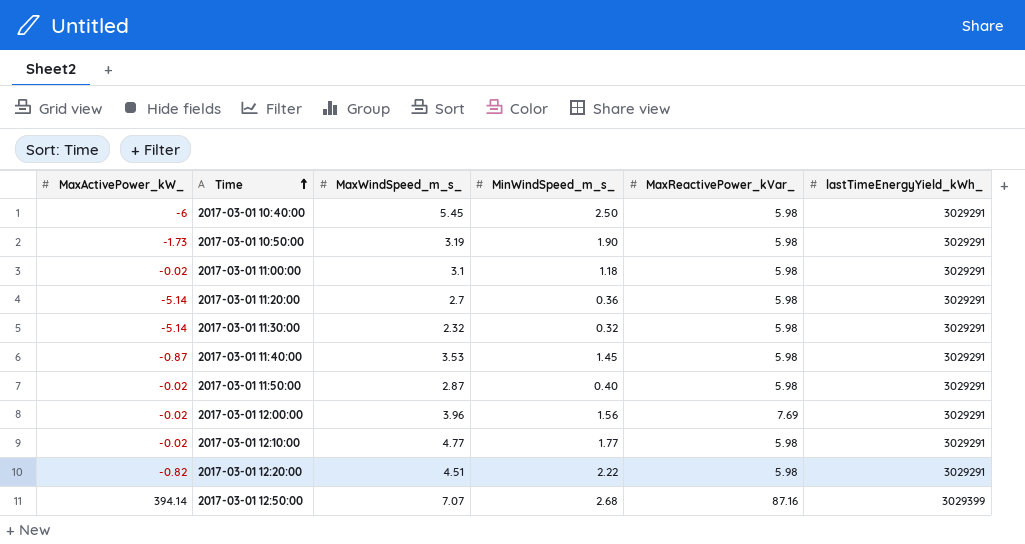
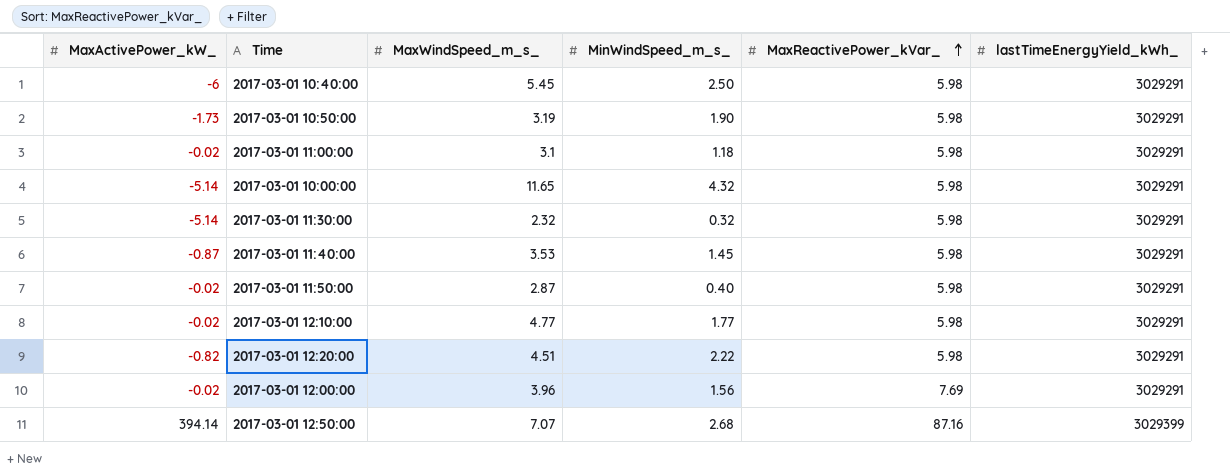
row order: Time ascending -> MaxReactivePower_kVar_ ascending
row 2017-03-01 11:20:00: -5.14 | 2.7 | 0.36 | 5.98 | 3029291 -> none
row 2017-03-01 10:00:00: none -> -5.14 | 11.65 | 4.32 | 5.98 | 3029291

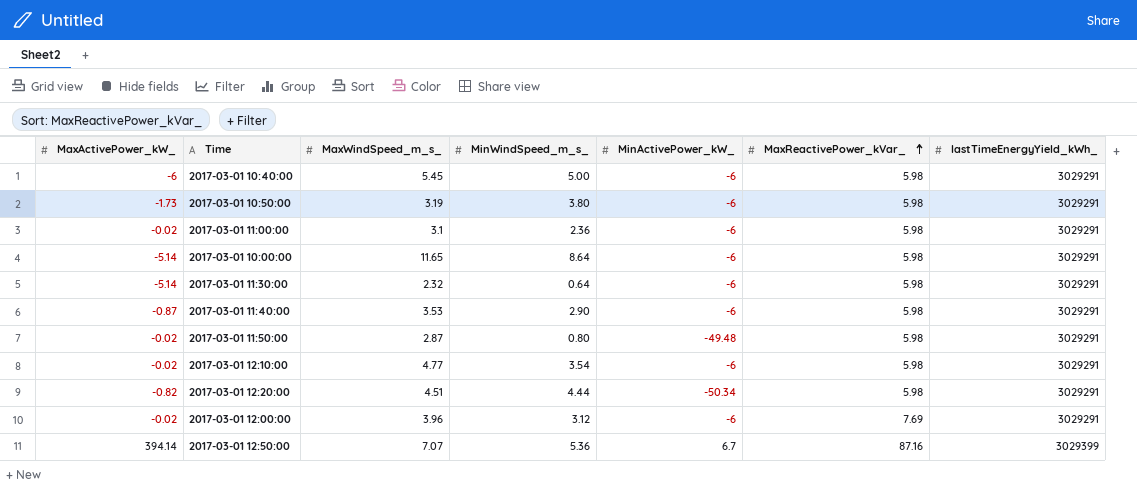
column MinActivePower_kW_ | position: none -> 5
2017-03-01 10:40:00 | MinWindSpeed_m_s_: 2.50 -> 5.00
2017-03-01 10:50:00 | MinWindSpeed_m_s_: 1.90 -> 3.80
2017-03-01 11:00:00 | MinWindSpeed_m_s_: 1.18 -> 2.36
2017-03-01 10:00:00 | MinWindSpeed_m_s_: 4.32 -> 8.64
2017-03-01 11:30:00 | MinWindSpeed_m_s_: 0.32 -> 0.64
2017-03-01 11:40:00 | MinWindSpeed_m_s_: 1.45 -> 2.90
2017-03-01 11:50:00 | MinWindSpeed_m_s_: 0.40 -> 0.80
2017-03-01 12:10:00 | MinWindSpeed_m_s_: 1.77 -> 3.54
2017-03-01 12:20:00 | MinWindSpeed_m_s_: 2.22 -> 4.44
2017-03-01 12:00:00 | MinWindSpeed_m_s_: 1.56 -> 3.12
2017-03-01 12:50:00 | MinWindSpeed_m_s_: 2.68 -> 5.36

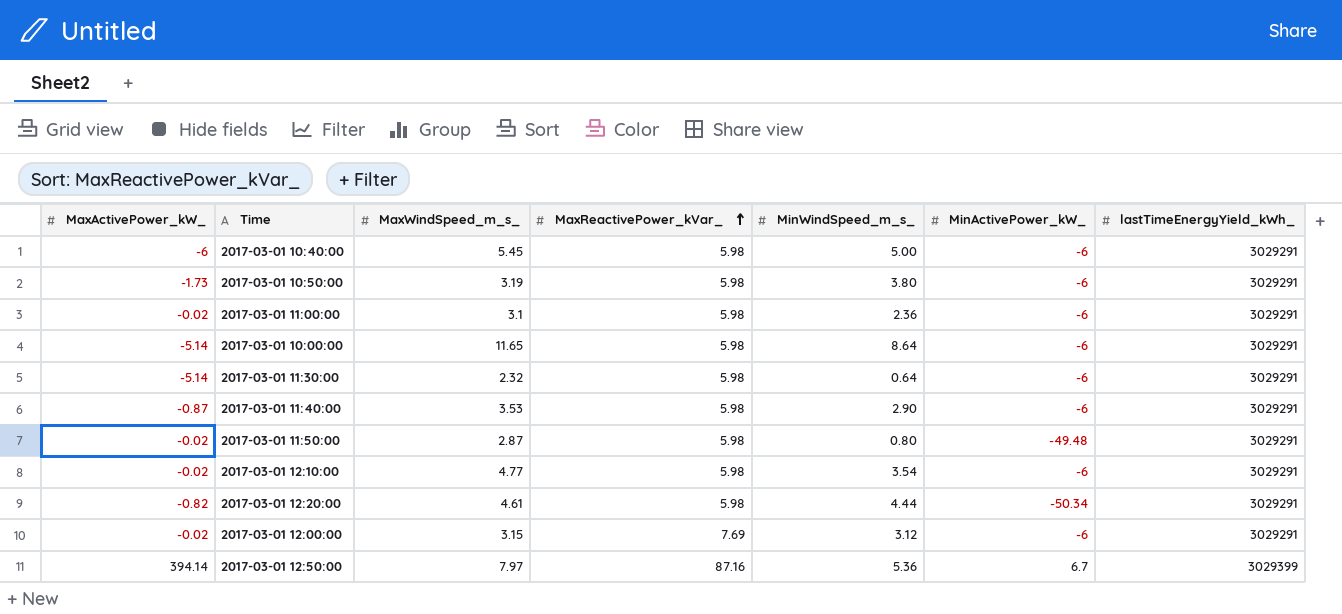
column MaxReactivePower_kVar_ | position: 6 -> 4
2017-03-01 12:20:00 | MaxWindSpeed_m_s_: 4.51 -> 4.61
2017-03-01 12:00:00 | MaxWindSpeed_m_s_: 3.96 -> 3.15
2017-03-01 12:50:00 | MaxWindSpeed_m_s_: 7.07 -> 7.97

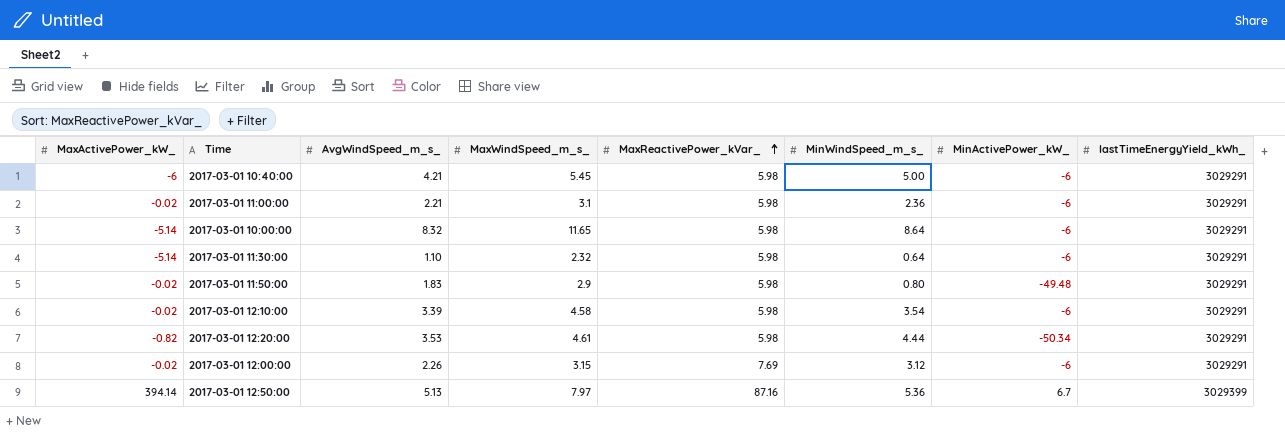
column AvgWindSpeed_m_s_ | position: none -> 3
row 2017-03-01 10:50:00: -1.73 | 3.19 | 5.98 | 3.80 | -6 | 3029291 -> none
row 2017-03-01 11:40:00: -0.87 | 3.53 | 5.98 | 2.90 | -6 | 3029291 -> none
2017-03-01 11:50:00 | MaxWindSpeed_m_s_: 2.87 -> 2.9
2017-03-01 12:10:00 | MaxWindSpeed_m_s_: 4.77 -> 4.58

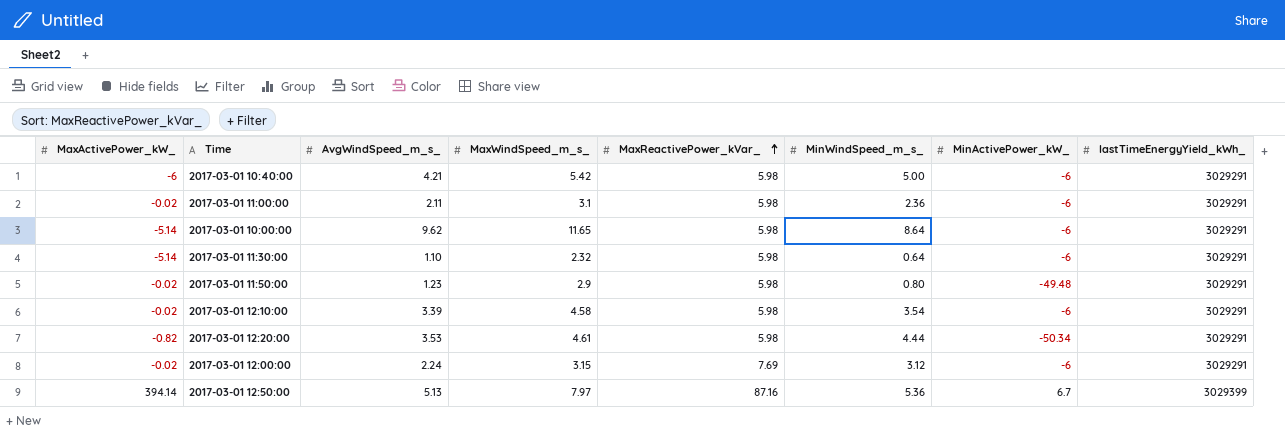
2017-03-01 10:40:00 | MaxWindSpeed_m_s_: 5.45 -> 5.42
2017-03-01 11:00:00 | AvgWindSpeed_m_s_: 2.21 -> 2.11
2017-03-01 10:00:00 | AvgWindSpeed_m_s_: 8.32 -> 9.62
2017-03-01 11:50:00 | AvgWindSpeed_m_s_: 1.83 -> 1.23
2017-03-01 12:00:00 | AvgWindSpeed_m_s_: 2.26 -> 2.24

